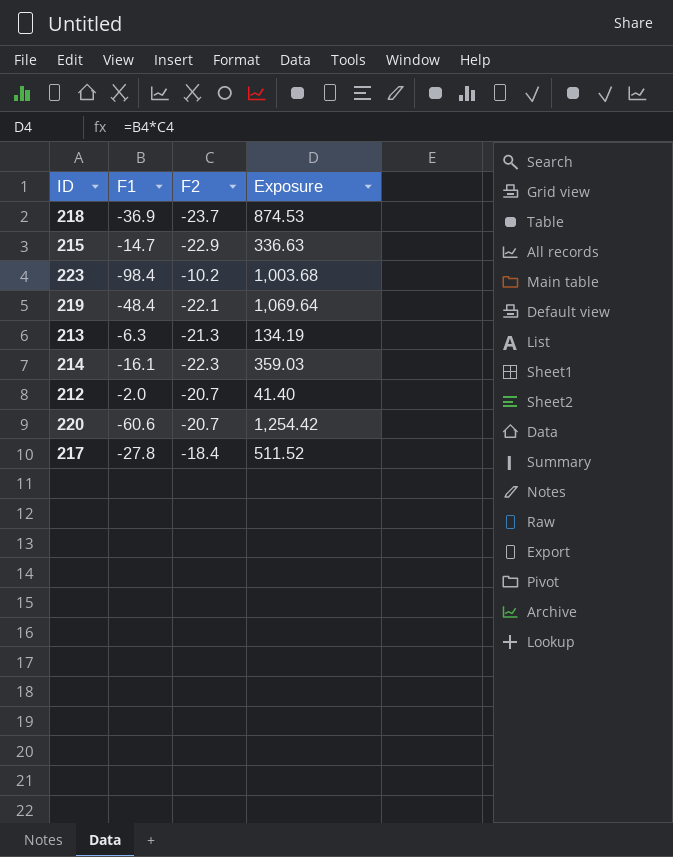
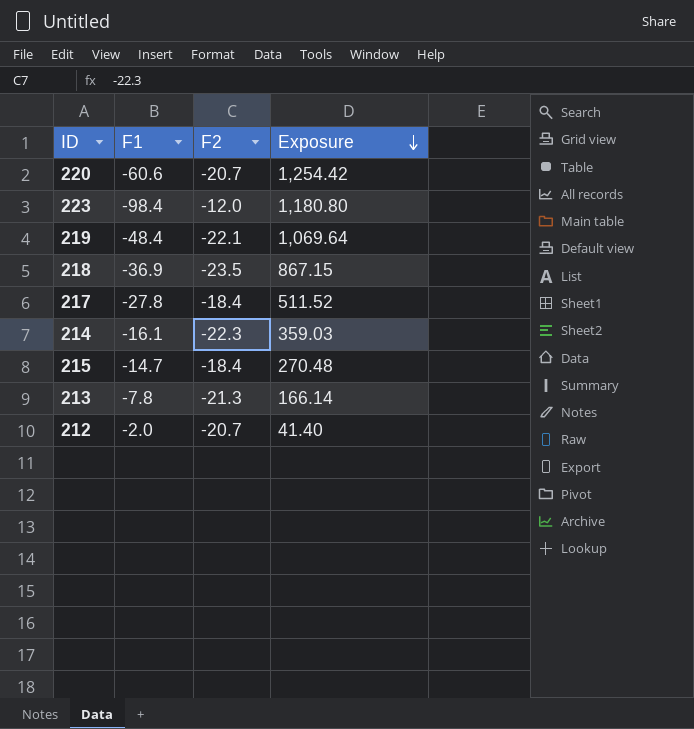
row order: none -> Exposure descending
223 | F2: -10.2 -> -12.0
223 | Exposure: 1,003.68 -> 1,180.80
218 | F2: -23.7 -> -23.5
218 | Exposure: 874.53 -> 867.15
215 | F2: -22.9 -> -18.4
215 | Exposure: 336.63 -> 270.48
213 | F1: -6.3 -> -7.8
213 | Exposure: 134.19 -> 166.14

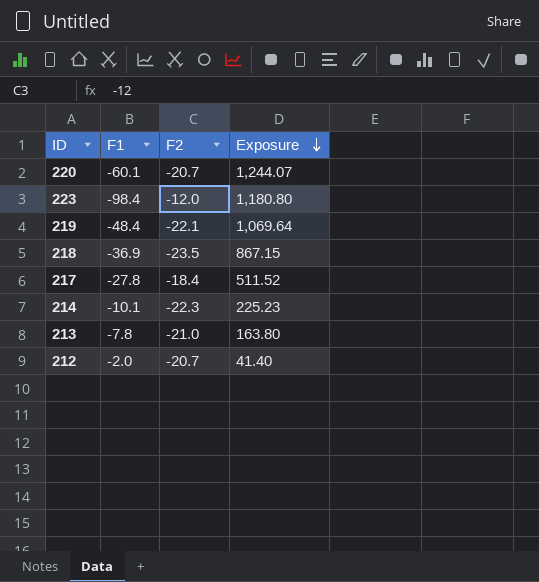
row 215: -14.7 | -18.4 | 270.48 -> none
220 | F1: -60.6 -> -60.1
220 | Exposure: 1,254.42 -> 1,244.07
214 | F1: -16.1 -> -10.1
214 | Exposure: 359.03 -> 225.23
213 | F2: -21.3 -> -21.0
213 | Exposure: 166.14 -> 163.80

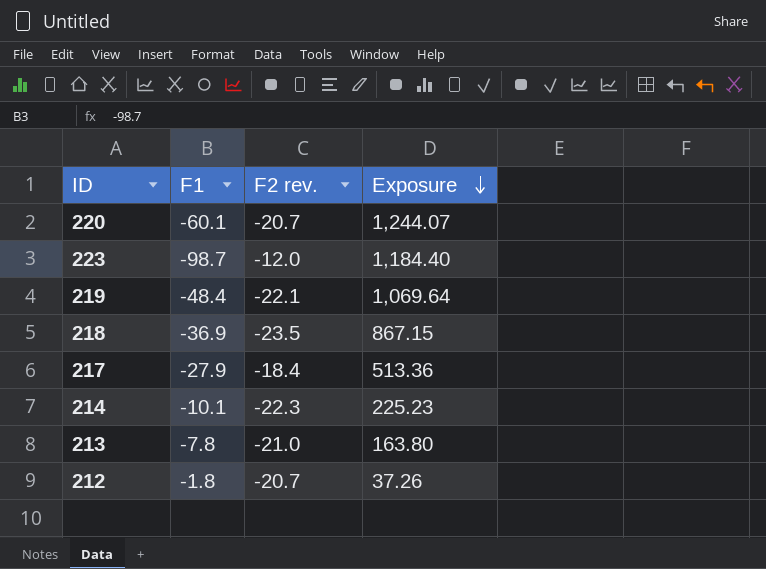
column name: F2 -> F2 rev.
223 | F1: -98.4 -> -98.7
223 | Exposure: 1,180.80 -> 1,184.40
217 | F1: -27.8 -> -27.9
217 | Exposure: 511.52 -> 513.36
212 | F1: -2.0 -> -1.8
212 | Exposure: 41.40 -> 37.26

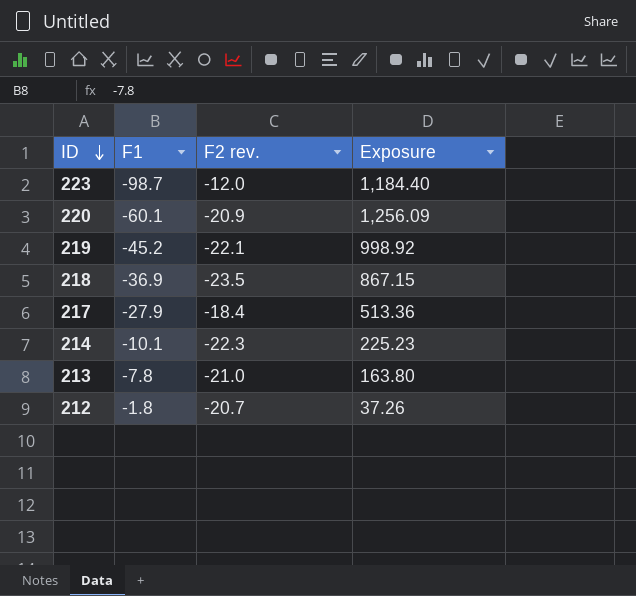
row order: Exposure descending -> ID descending
220 | F2 rev.: -20.7 -> -20.9
220 | Exposure: 1,244.07 -> 1,256.09
219 | F1: -48.4 -> -45.2
219 | Exposure: 1,069.64 -> 998.92

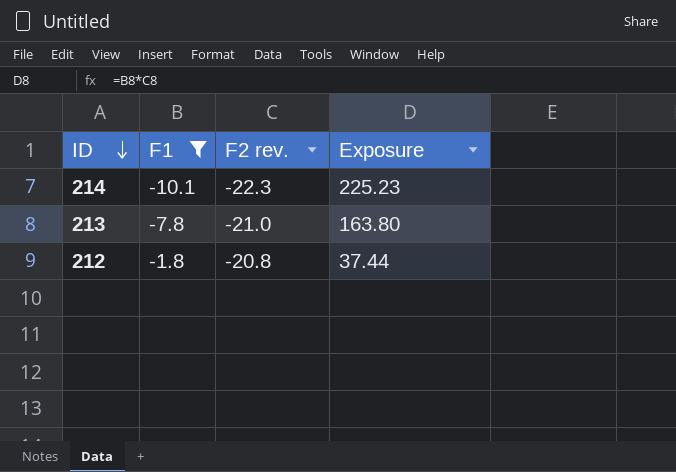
filter: none -> F1 >= -10.1
212 | F2 rev.: -20.7 -> -20.8
212 | Exposure: 37.26 -> 37.44

